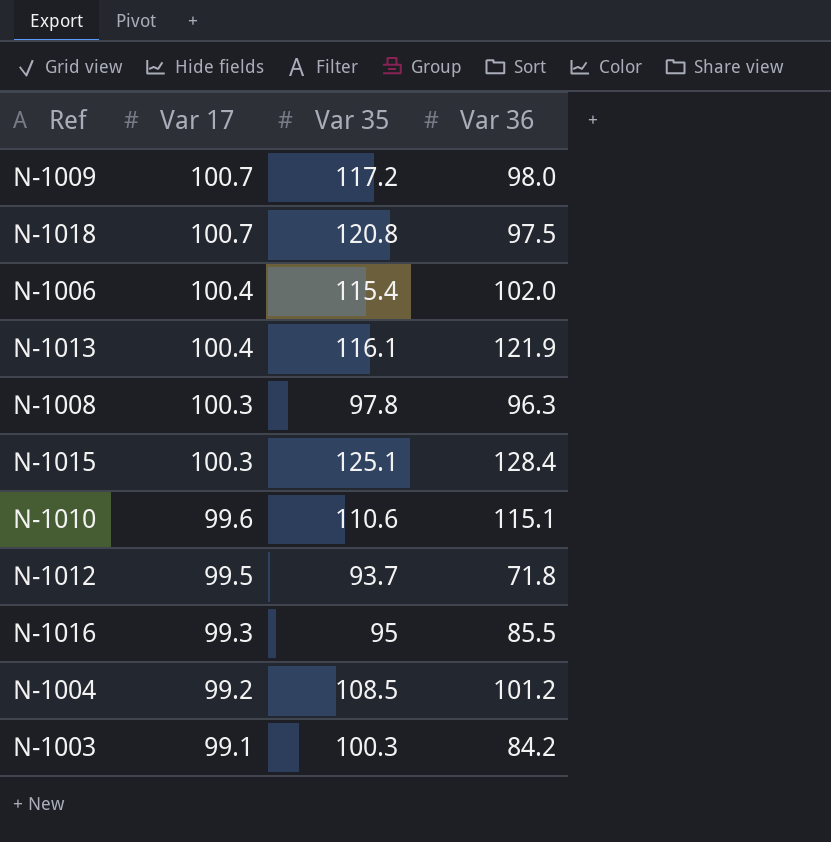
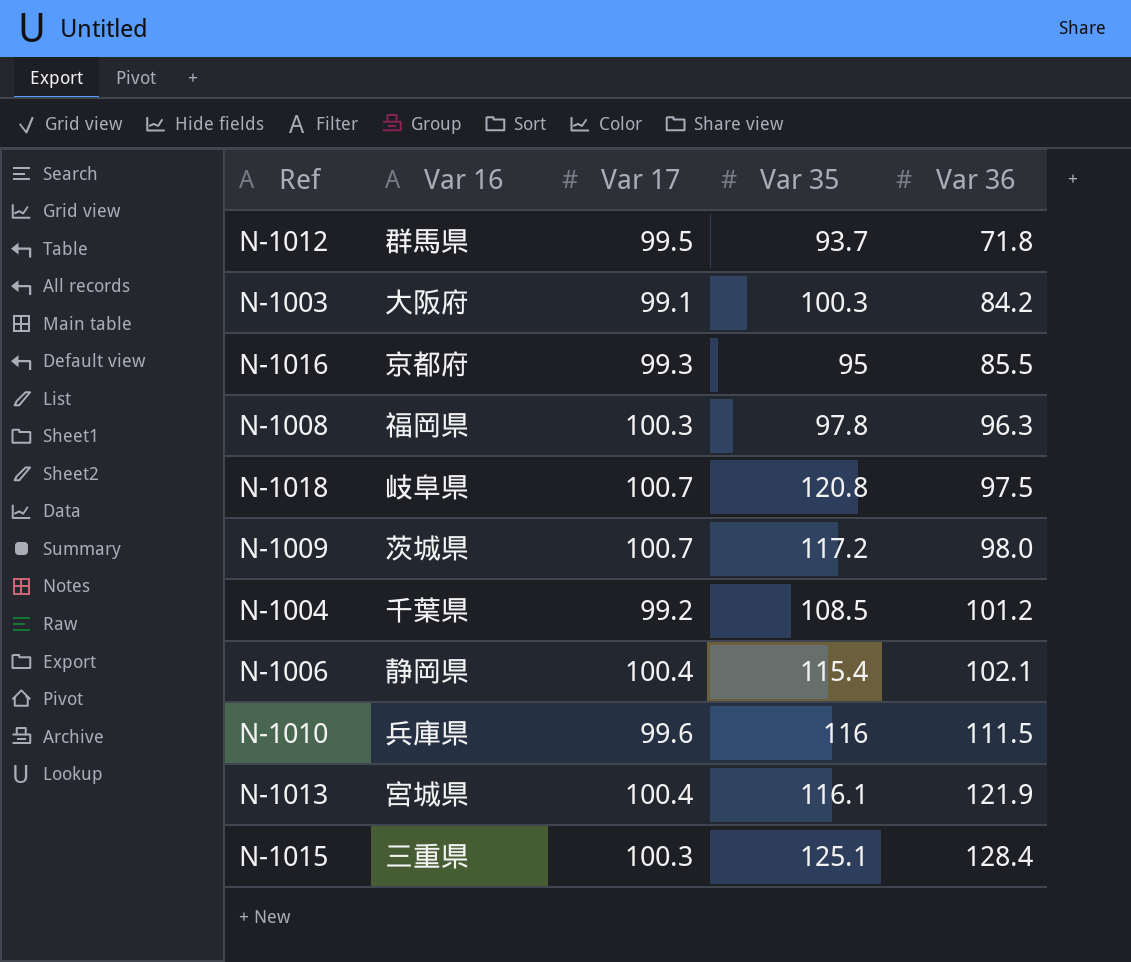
row order: Var 17 descending -> Var 36 ascending
column Var 16 | position: none -> 2
N-1006 | Var 36: 102.0 -> 102.1
N-1010 | Var 35: 110.6 -> 116
N-1010 | Var 36: 115.1 -> 111.5

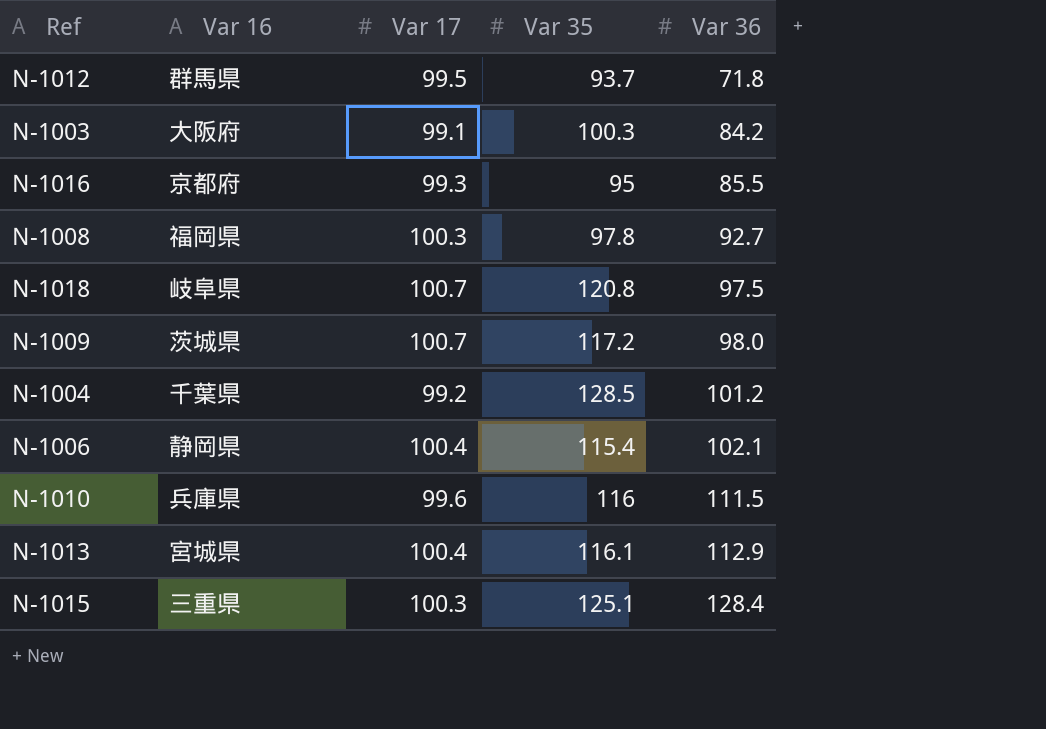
N-1008 | Var 36: 96.3 -> 92.7
N-1004 | Var 35: 108.5 -> 128.5
N-1013 | Var 36: 121.9 -> 112.9

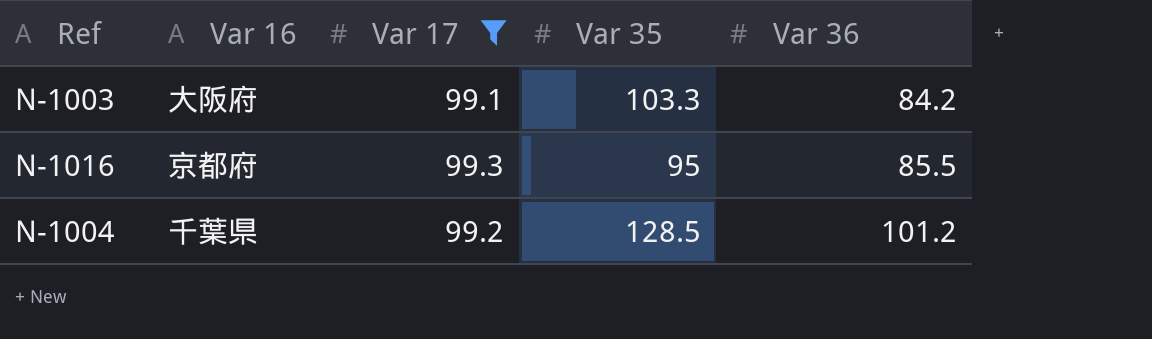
filter: none -> Var 17 <= 99.3
N-1003 | Var 35: 100.3 -> 103.3

